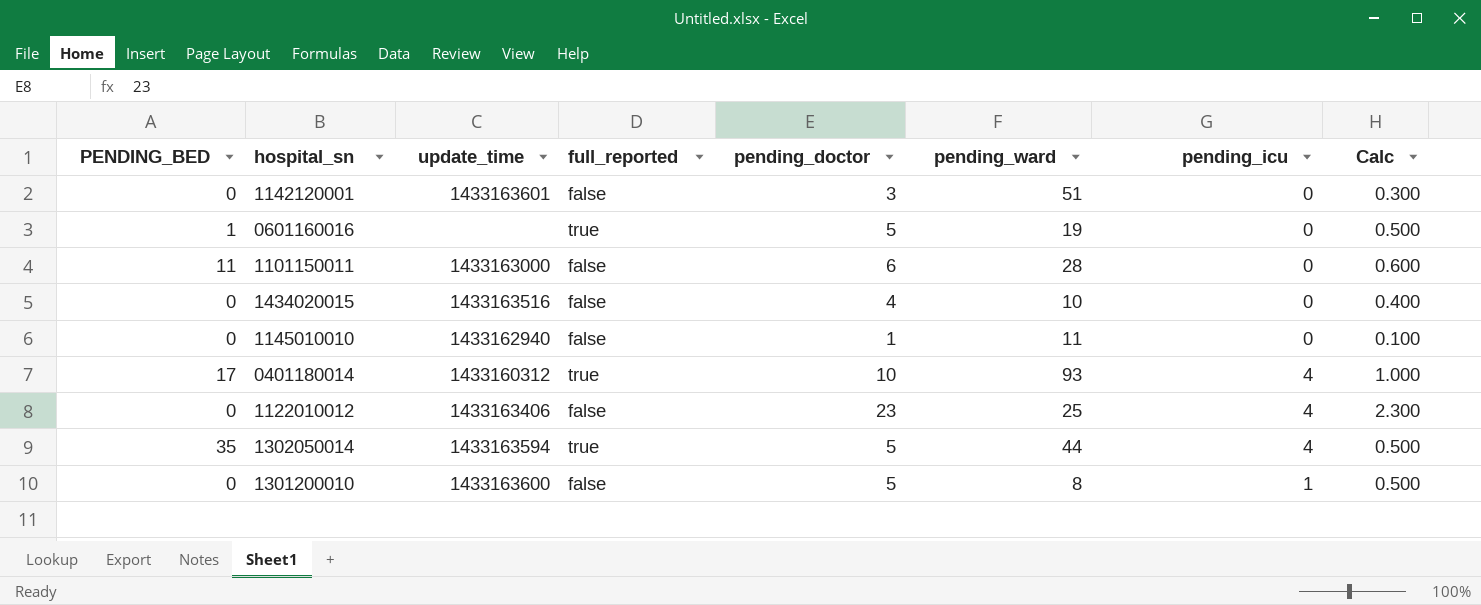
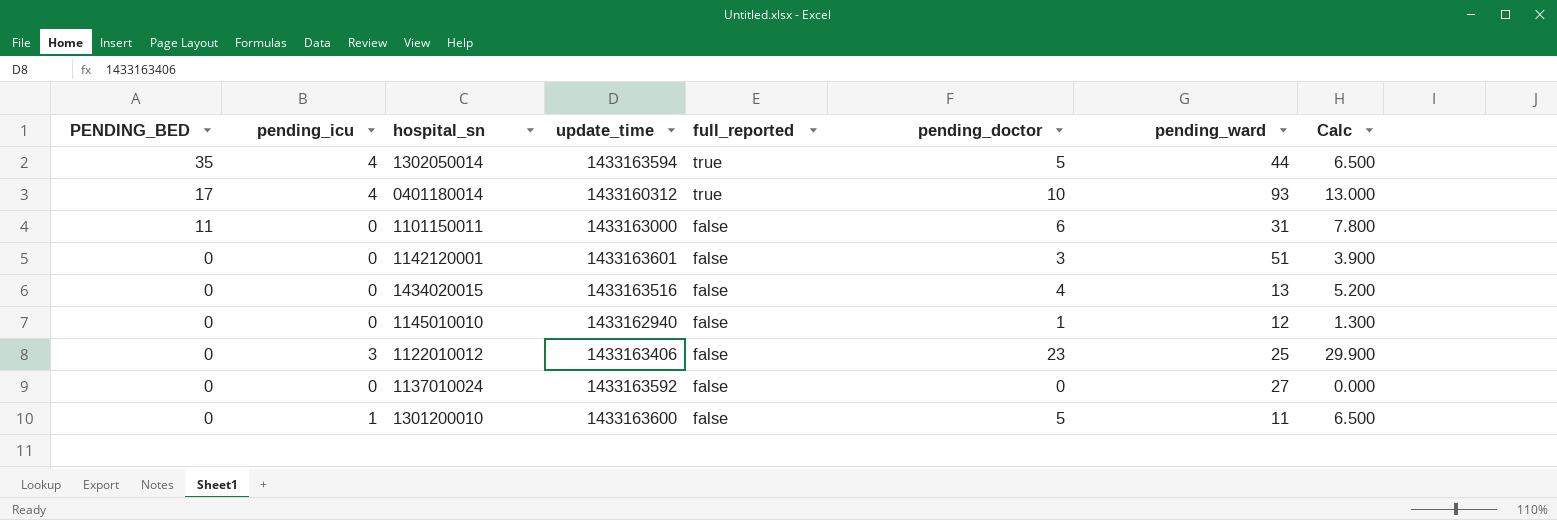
row order: none -> PENDING_BED descending
column pending_icu | position: 7 -> 2
column Calc | formula: [pending_doctor] * 0.1 -> [pending_doctor] * 1.3
row 0601160016: 1 | none | true | 5 | 19 | 0 | 0.500 -> none
1101150011 | pending_ward: 28 -> 31
1434020015 | pending_ward: 10 -> 13
1145010010 | pending_ward: 11 -> 12
1122010012 | pending_icu: 4 -> 3
row 1137010024: none -> 0 | 0 | 1433163592 | false | 0 | 27 | 0.000
1301200010 | pending_ward: 8 -> 11

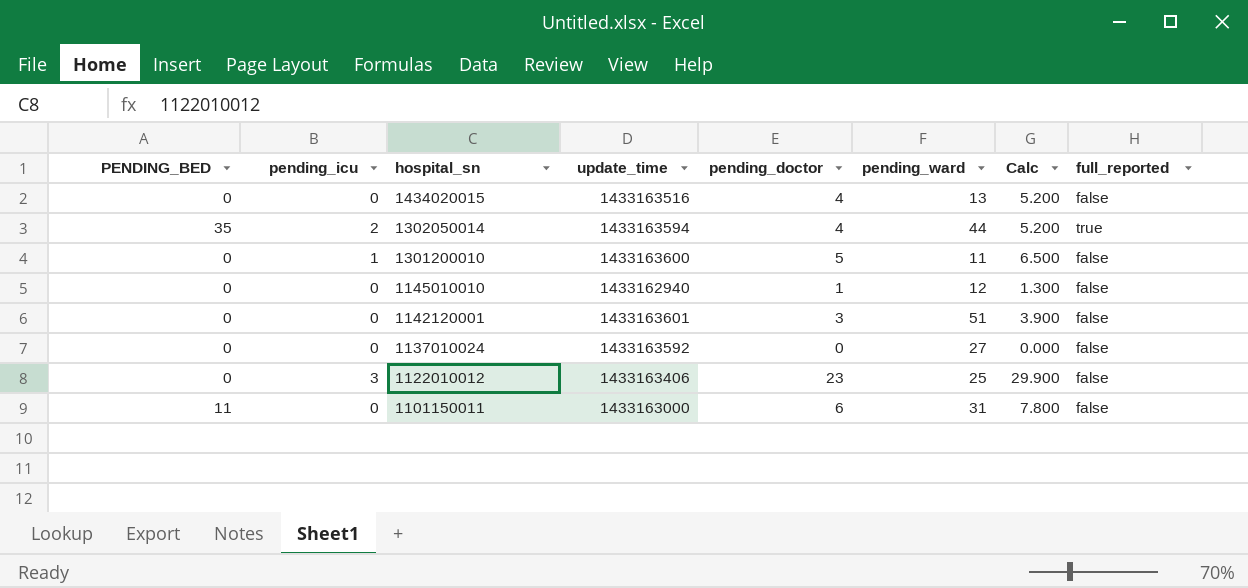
row order: PENDING_BED descending -> hospital_sn descending
column full_reported | position: 5 -> 8
row 0401180014: 17 | 4 | 1433160312 | true | 10 | 93 | 13.000 -> none
1302050014 | pending_icu: 4 -> 2
1302050014 | pending_doctor: 5 -> 4
1302050014 | Calc: 6.500 -> 5.200

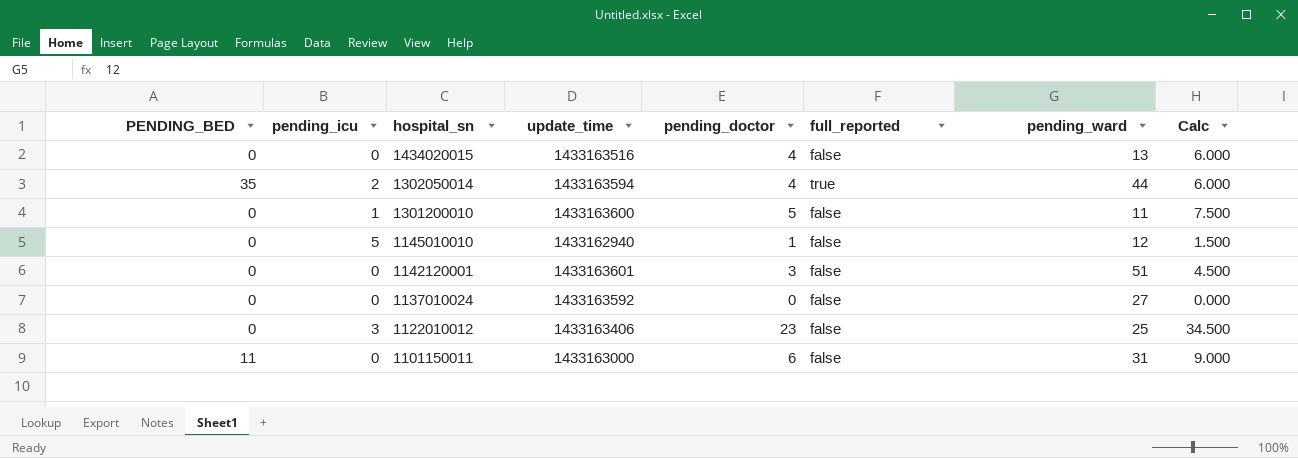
column full_reported | position: 8 -> 6
column Calc | formula: [pending_doctor] * 1.3 -> [pending_doctor] * 1.5
1145010010 | pending_icu: 0 -> 5

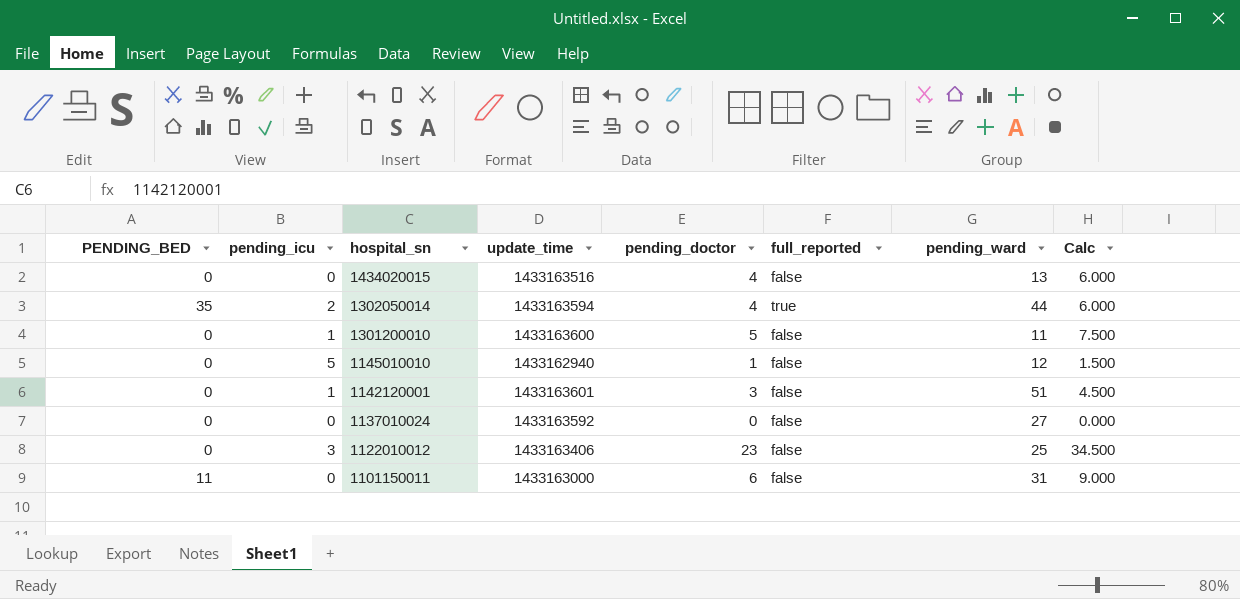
1142120001 | pending_icu: 0 -> 1

